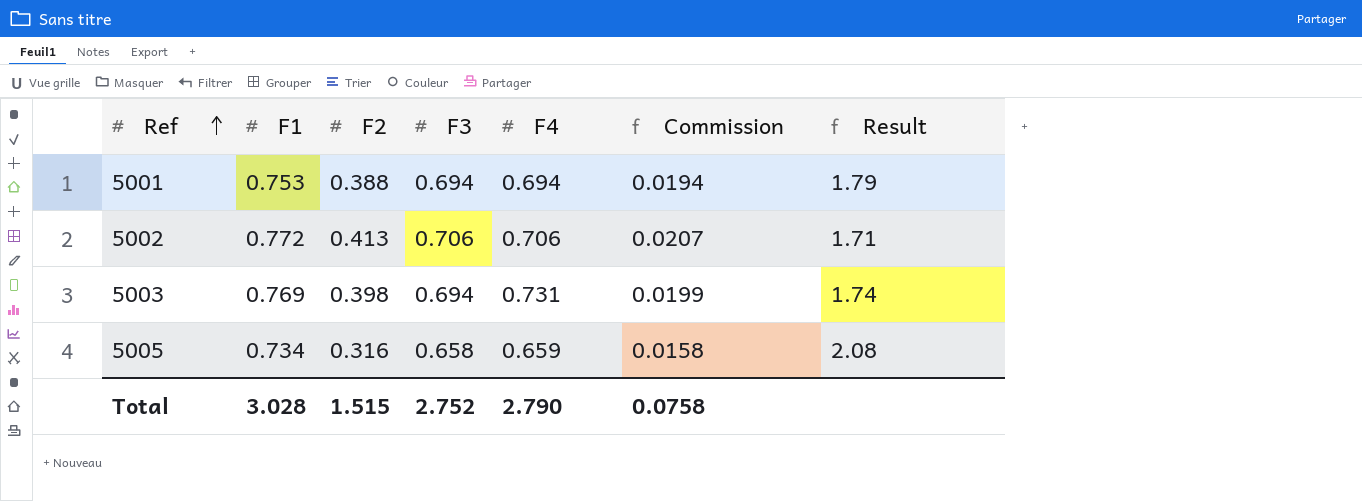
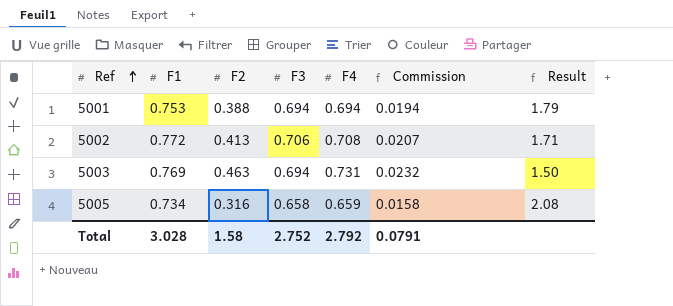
5002 | F4: 0.706 -> 0.708
5003 | F2: 0.398 -> 0.463
5003 | Commission: 0.0199 -> 0.0232
5003 | Result: 1.74 -> 1.50
Total | F2: 1.515 -> 1.58
Total | F4: 2.790 -> 2.792
Total | Commission: 0.0758 -> 0.0791

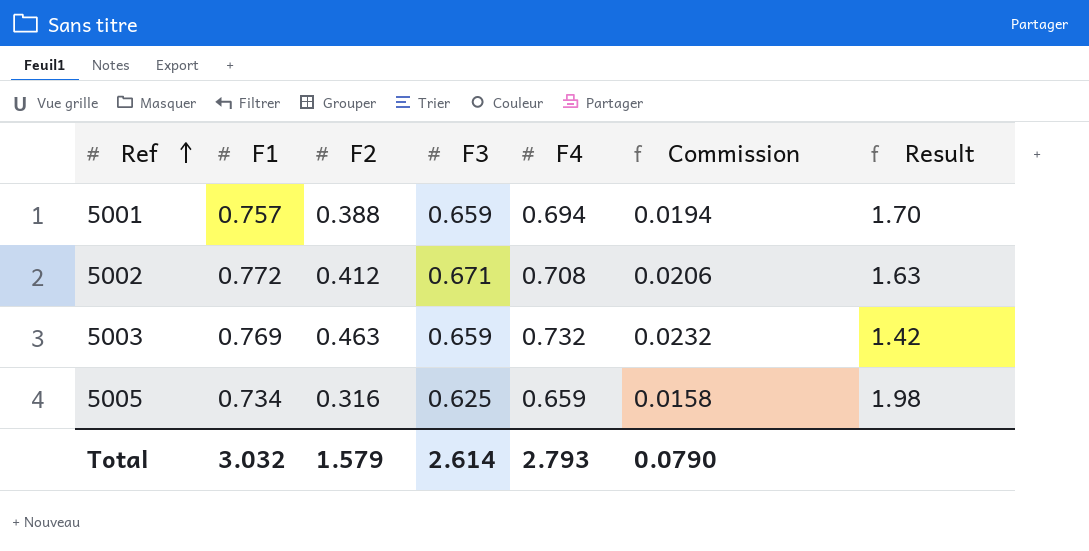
5001 | F1: 0.753 -> 0.757
5001 | F3: 0.694 -> 0.659
5001 | Result: 1.79 -> 1.70
5002 | F2: 0.413 -> 0.412
5002 | F3: 0.706 -> 0.671
5002 | Commission: 0.0207 -> 0.0206
5002 | Result: 1.71 -> 1.63
5003 | F3: 0.694 -> 0.659
5003 | F4: 0.731 -> 0.732
5003 | Result: 1.50 -> 1.42
5005 | F3: 0.658 -> 0.625
5005 | Result: 2.08 -> 1.98
Total | F1: 3.028 -> 3.032
Total | F2: 1.58 -> 1.579
Total | F3: 2.752 -> 2.614
Total | F4: 2.792 -> 2.793
Total | Commission: 0.0791 -> 0.0790

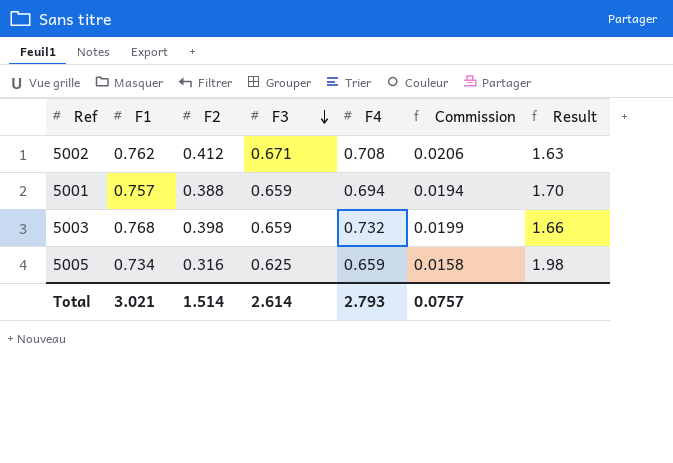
row order: Ref ascending -> F3 descending
5002 | F1: 0.772 -> 0.762
5003 | F1: 0.769 -> 0.768
5003 | F2: 0.463 -> 0.398
5003 | Commission: 0.0232 -> 0.0199
5003 | Result: 1.42 -> 1.66
Total | F1: 3.032 -> 3.021
Total | F2: 1.579 -> 1.514
Total | Commission: 0.0790 -> 0.0757

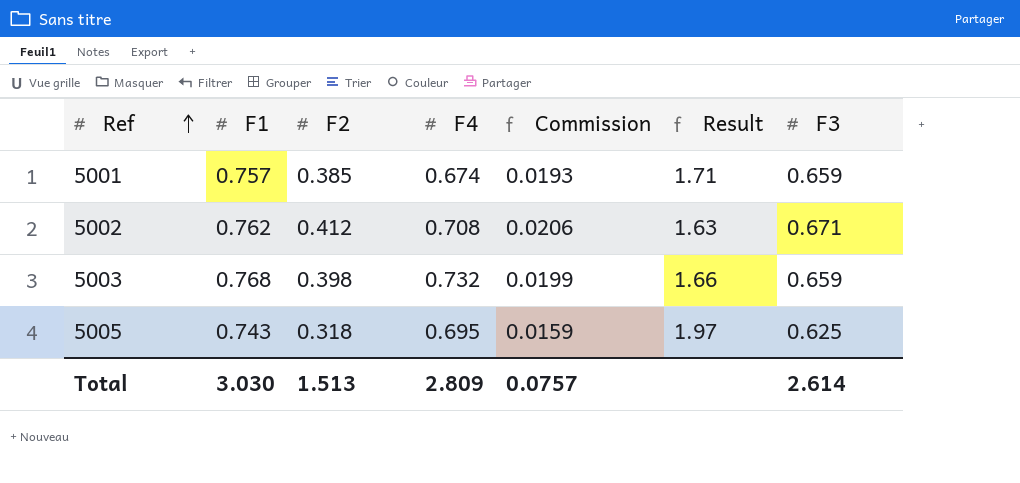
row order: F3 descending -> Ref ascending
column F3 | position: 4 -> 7
5001 | F2: 0.388 -> 0.385
5001 | F4: 0.694 -> 0.674
5001 | Commission: 0.0194 -> 0.0193
5001 | Result: 1.70 -> 1.71
5005 | F1: 0.734 -> 0.743
5005 | F2: 0.316 -> 0.318
5005 | F4: 0.659 -> 0.695
5005 | Commission: 0.0158 -> 0.0159
5005 | Result: 1.98 -> 1.97
Total | F1: 3.021 -> 3.030
Total | F2: 1.514 -> 1.513
Total | F4: 2.793 -> 2.809

